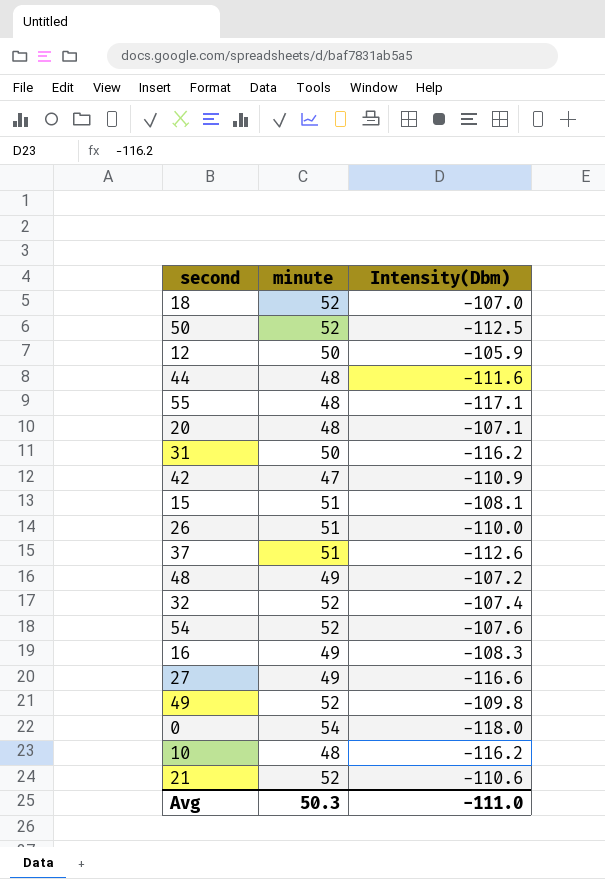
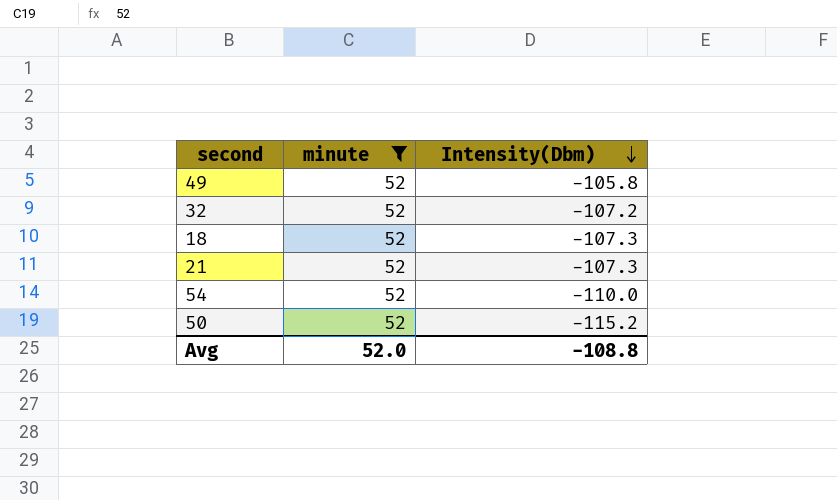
filter: none -> minute = 52
row order: none -> Intensity(Dbm) descending
49 | Intensity(Dbm): -109.8 -> -105.8
32 | Intensity(Dbm): -107.4 -> -107.2
18 | Intensity(Dbm): -107.0 -> -107.3
21 | Intensity(Dbm): -110.6 -> -107.3
54 | Intensity(Dbm): -107.6 -> -110.0
50 | Intensity(Dbm): -112.5 -> -115.2
Avg | minute: 50.3 -> 52.0
Avg | Intensity(Dbm): -111.0 -> -108.8

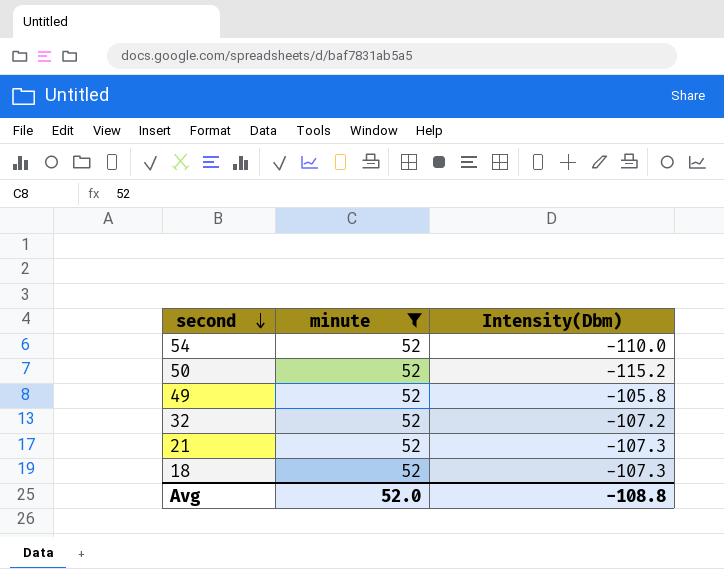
row order: Intensity(Dbm) descending -> second descending

